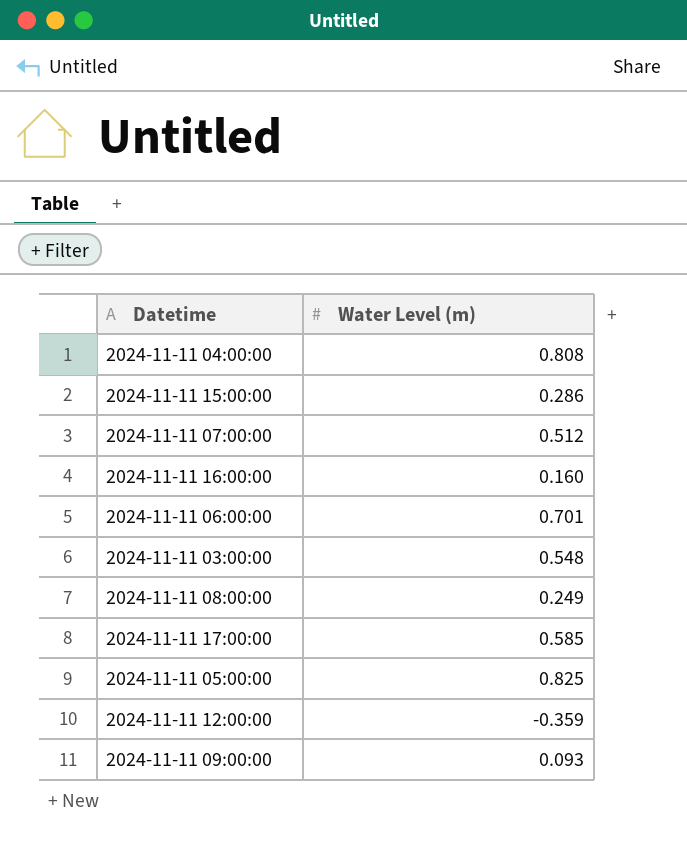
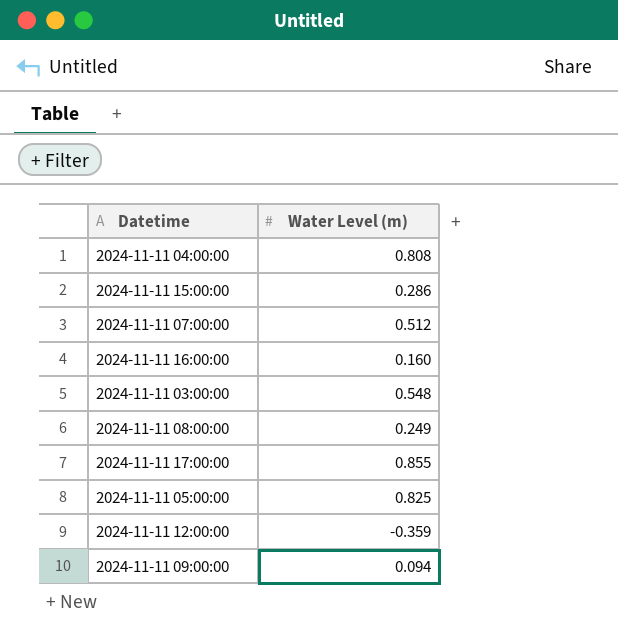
row 2024-11-11 06:00:00: 0.701 -> none
2024-11-11 17:00:00 | Water Level (m): 0.585 -> 0.855
2024-11-11 09:00:00 | Water Level (m): 0.093 -> 0.094

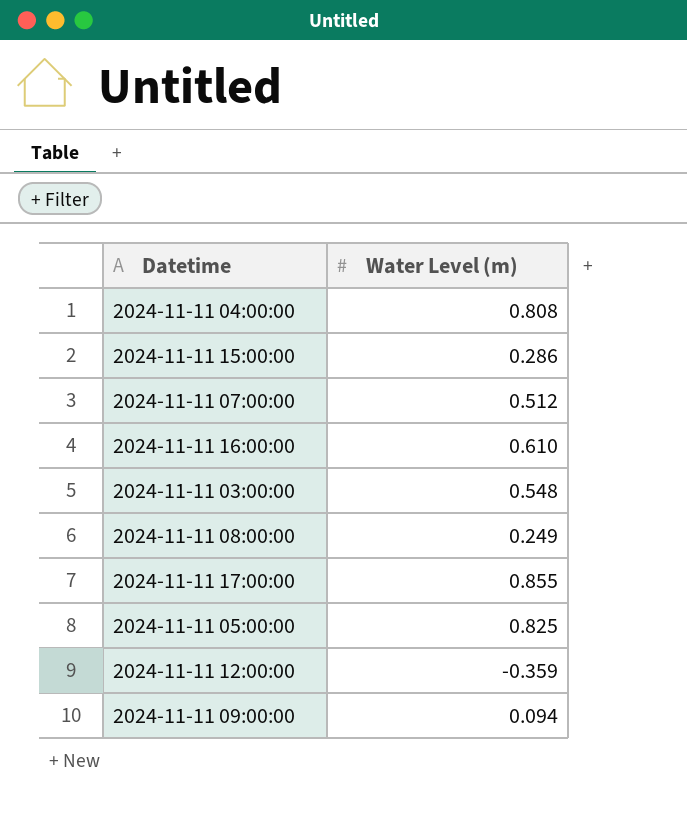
2024-11-11 16:00:00 | Water Level (m): 0.160 -> 0.610

